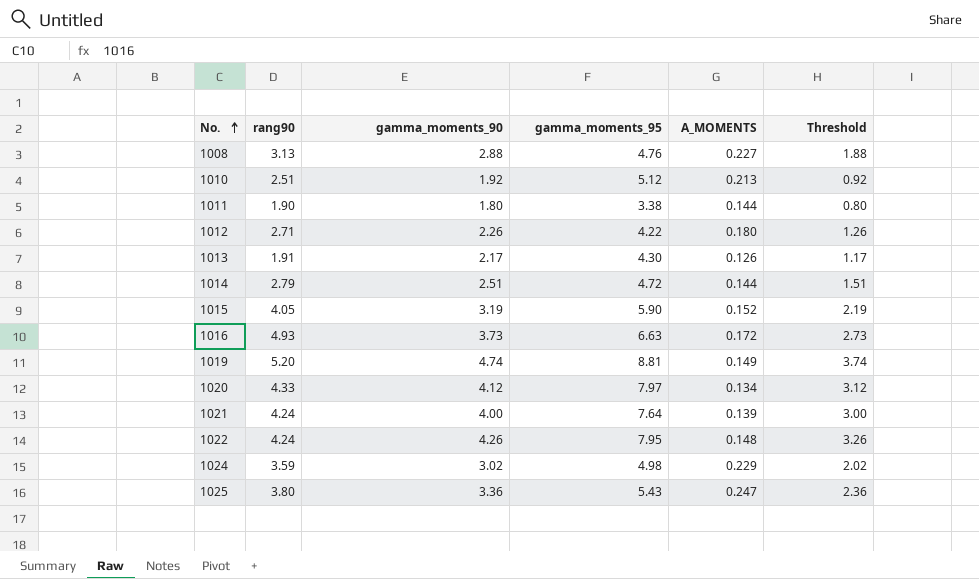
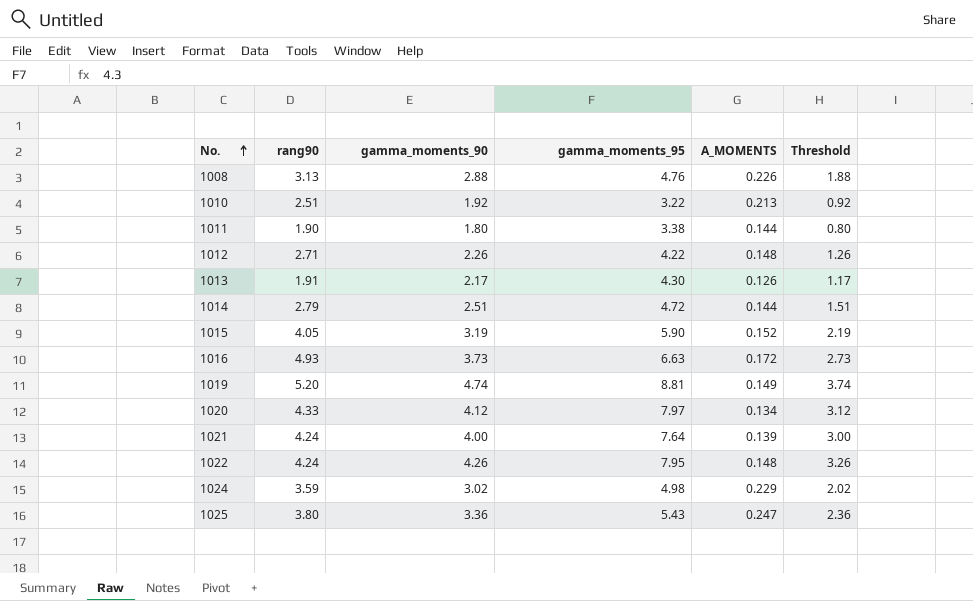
1008 | A_MOMENTS: 0.227 -> 0.226
1010 | gamma_moments_95: 5.12 -> 3.22
1012 | A_MOMENTS: 0.180 -> 0.148

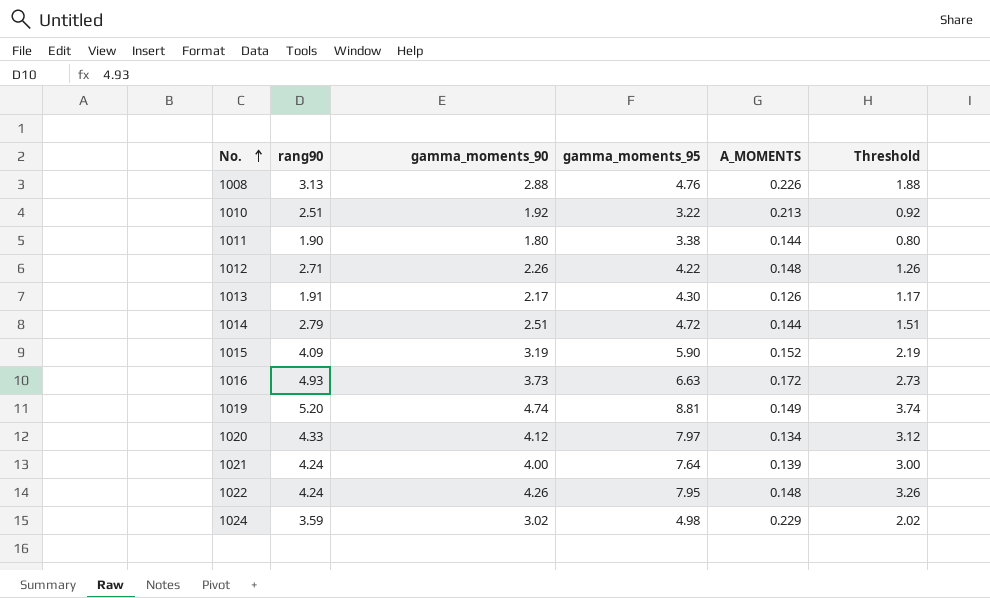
row 1025: 3.80 | 3.36 | 5.43 | 0.247 | 2.36 -> none
1015 | rang90: 4.05 -> 4.09

